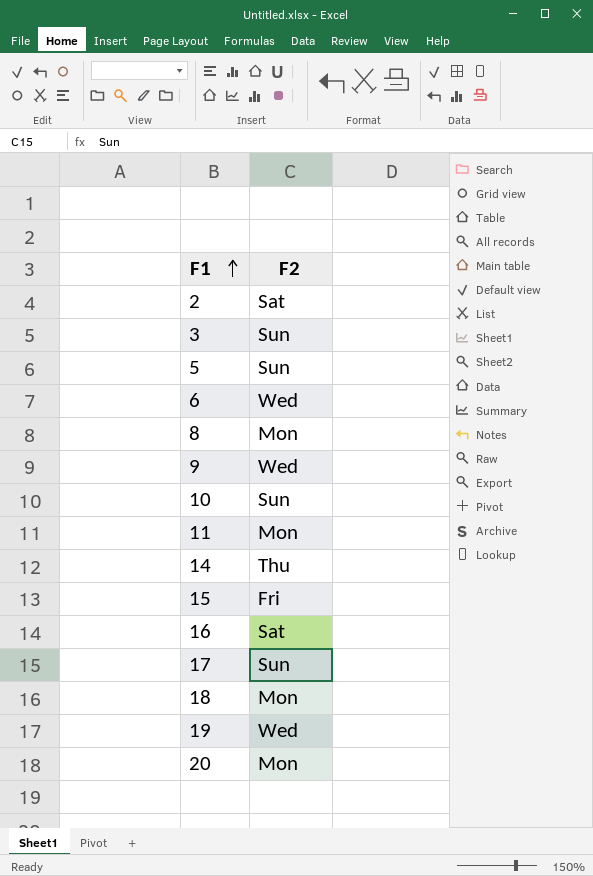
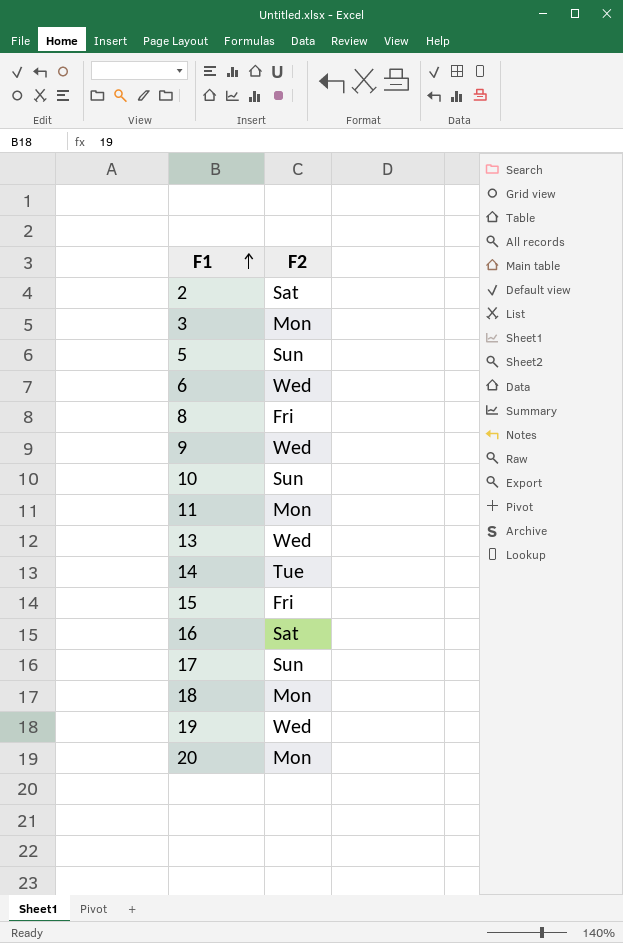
3 | F2: Sun -> Mon
8 | F2: Mon -> Fri
row 13: none -> Wed
14 | F2: Thu -> Tue

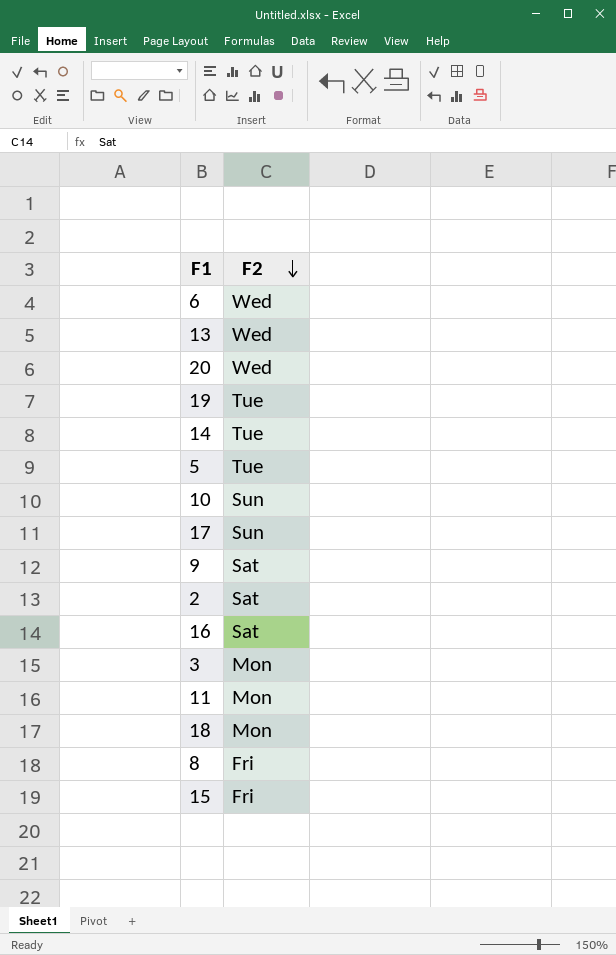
row order: F1 ascending -> F2 descending
20 | F2: Mon -> Wed
19 | F2: Wed -> Tue
5 | F2: Sun -> Tue
9 | F2: Wed -> Sat

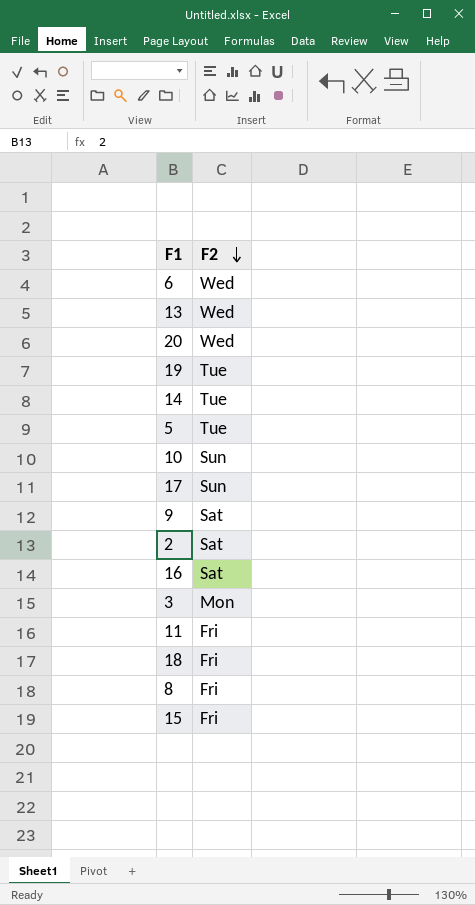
11 | F2: Mon -> Fri
18 | F2: Mon -> Fri

